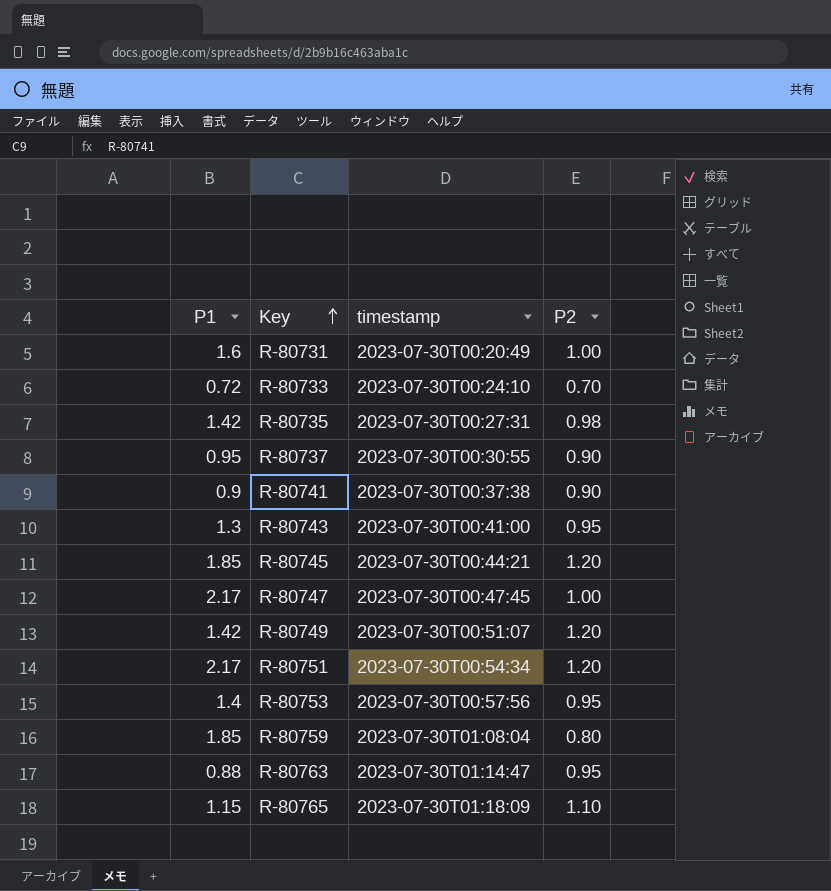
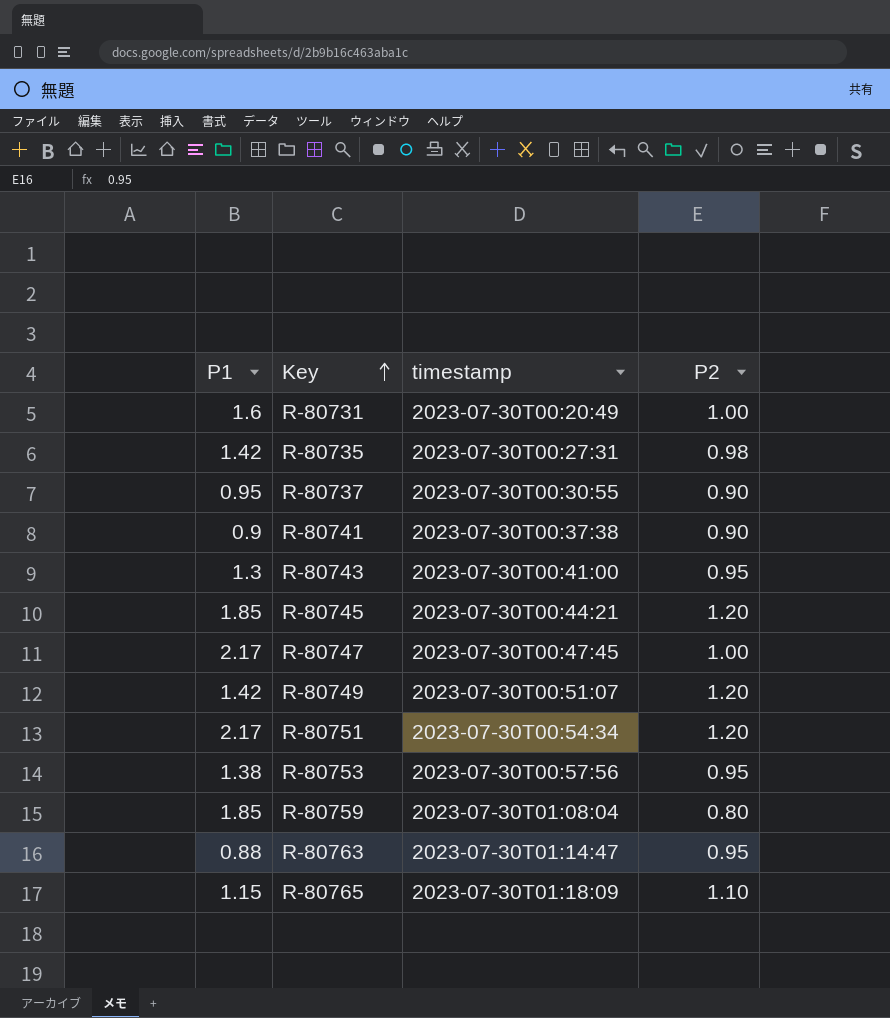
row R-80733: 0.72 | 2023-07-30T00:24:10 | 0.70 -> none
R-80753 | P1: 1.4 -> 1.38

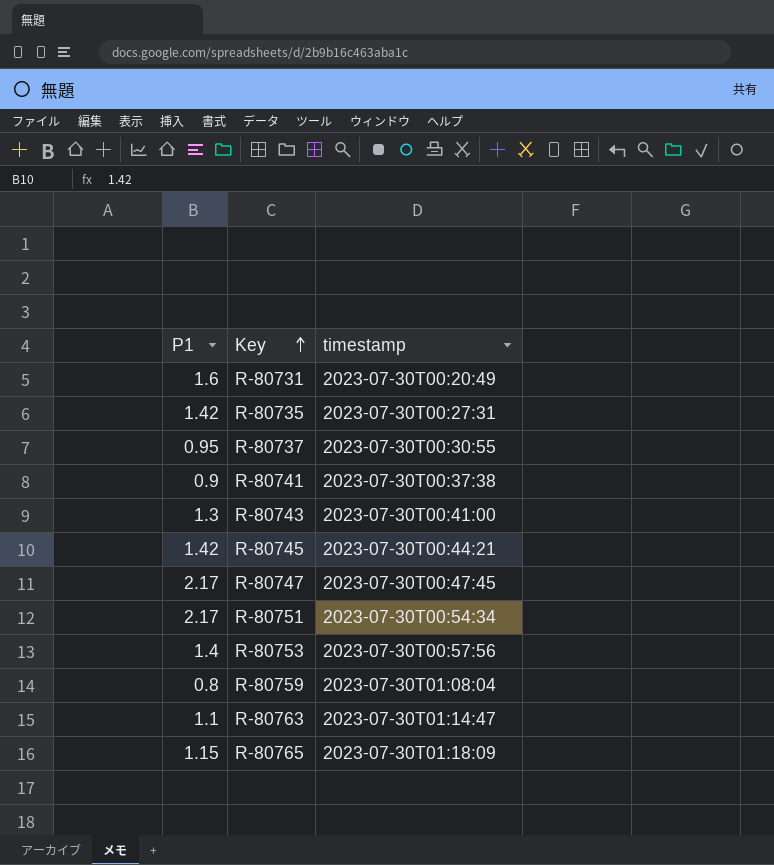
column P2 | position: 4 -> none
row R-80749: 1.42 | 2023-07-30T00:51:07 | 1.20 -> none
R-80745 | P1: 1.85 -> 1.42
R-80753 | P1: 1.38 -> 1.4
R-80759 | P1: 1.85 -> 0.8
R-80763 | P1: 0.88 -> 1.1

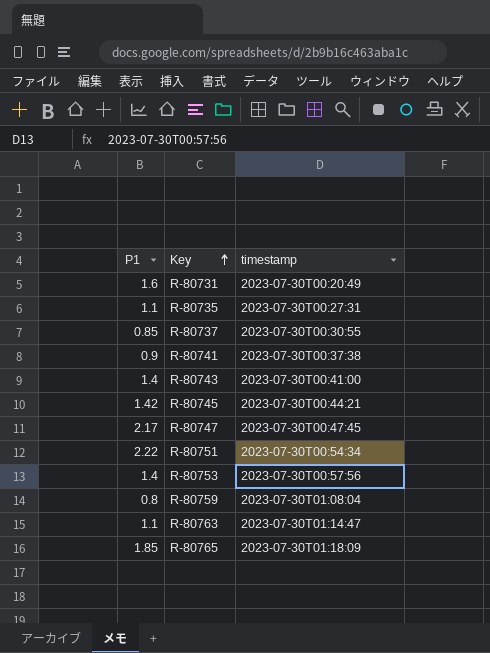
R-80735 | P1: 1.42 -> 1.1
R-80737 | P1: 0.95 -> 0.85
R-80743 | P1: 1.3 -> 1.4
R-80751 | P1: 2.17 -> 2.22
R-80765 | P1: 1.15 -> 1.85

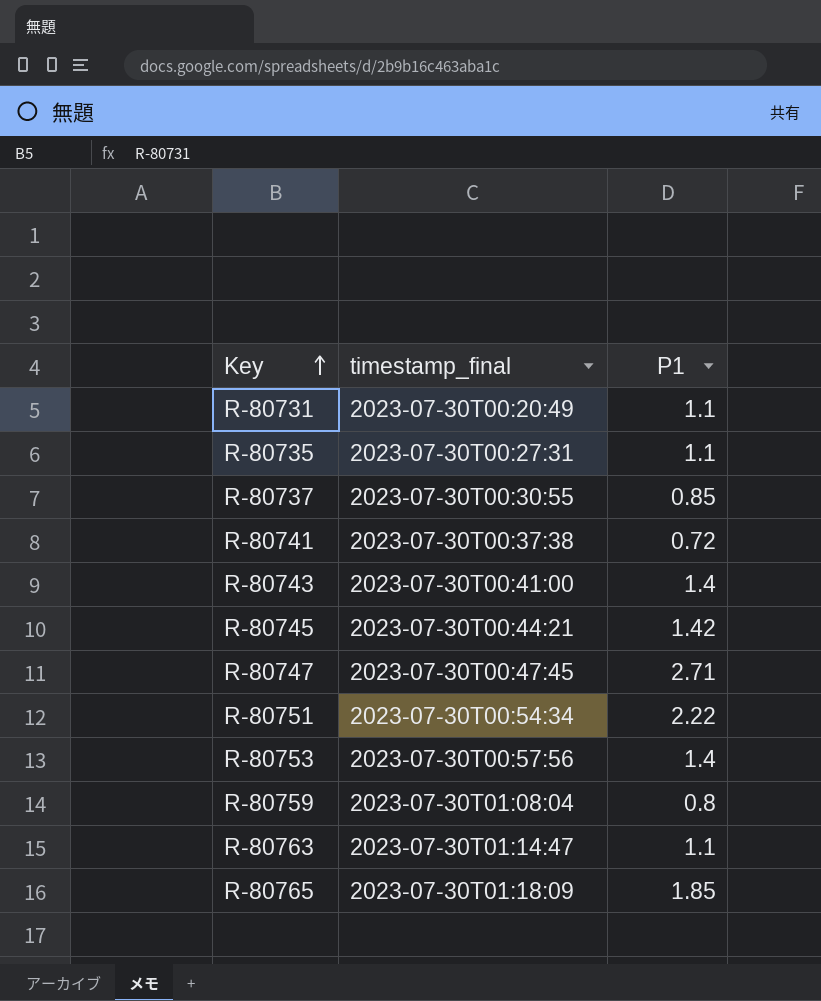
column name: timestamp -> timestamp_final
column P1 | position: 1 -> 3
R-80731 | P1: 1.6 -> 1.1
R-80741 | P1: 0.9 -> 0.72
R-80747 | P1: 2.17 -> 2.71

